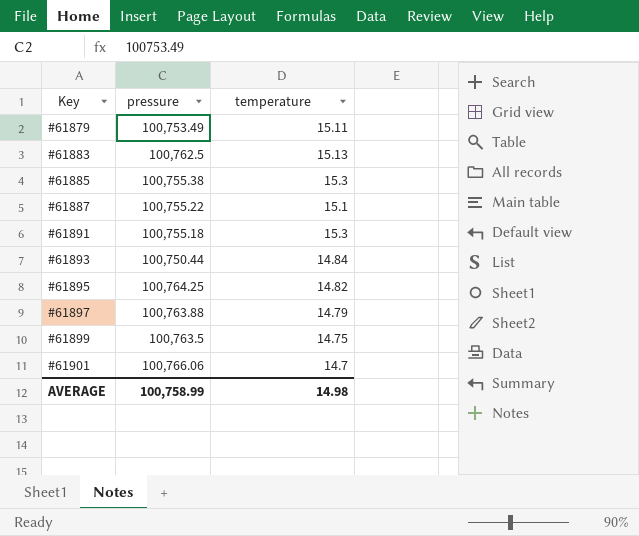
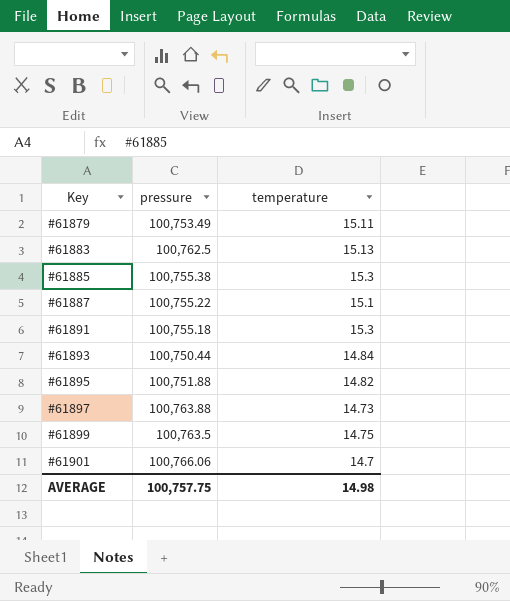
#61895 | pressure: 100,764.25 -> 100,751.88
#61897 | temperature: 14.79 -> 14.73
AVERAGE | pressure: 100,758.99 -> 100,757.75

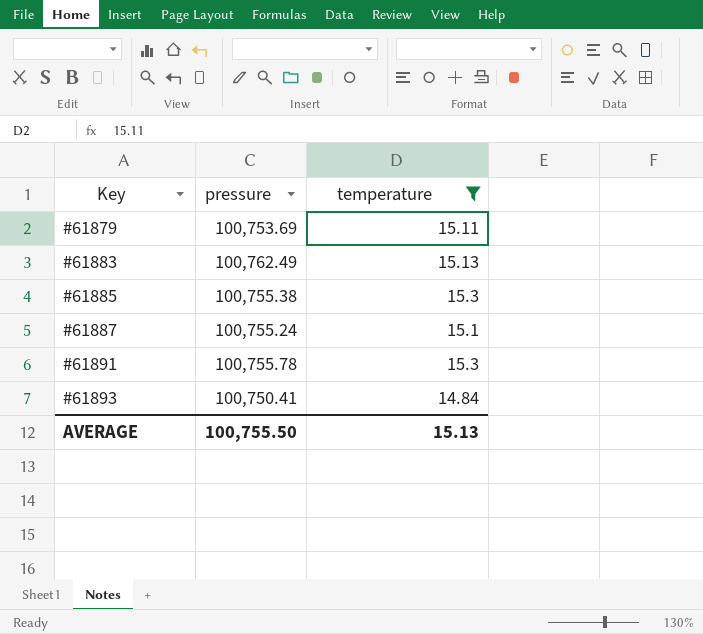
filter: none -> temperature >= 14.84
#61879 | pressure: 100,753.49 -> 100,753.69
#61883 | pressure: 100,762.5 -> 100,762.49
#61887 | pressure: 100,755.22 -> 100,755.24
#61891 | pressure: 100,755.18 -> 100,755.78
#61893 | pressure: 100,750.44 -> 100,750.41
AVERAGE | pressure: 100,757.75 -> 100,755.50
AVERAGE | temperature: 14.98 -> 15.13

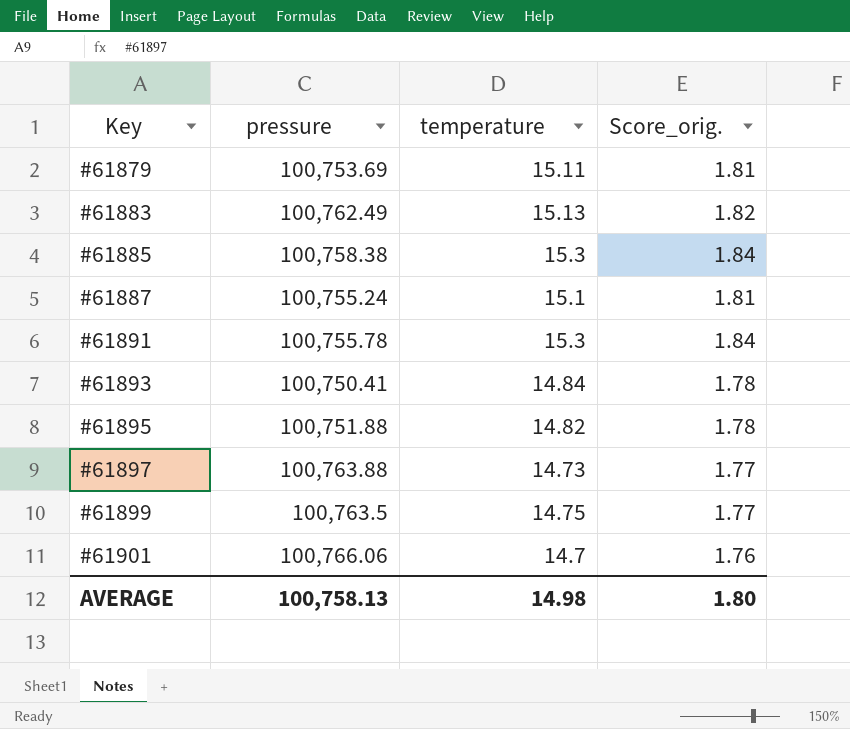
filter: temperature >= 14.84 -> none
column Score_orig. | formula: none -> [temperature] * 0.12
#61885 | pressure: 100,755.38 -> 100,758.38
AVERAGE | pressure: 100,755.50 -> 100,758.13
AVERAGE | temperature: 15.13 -> 14.98

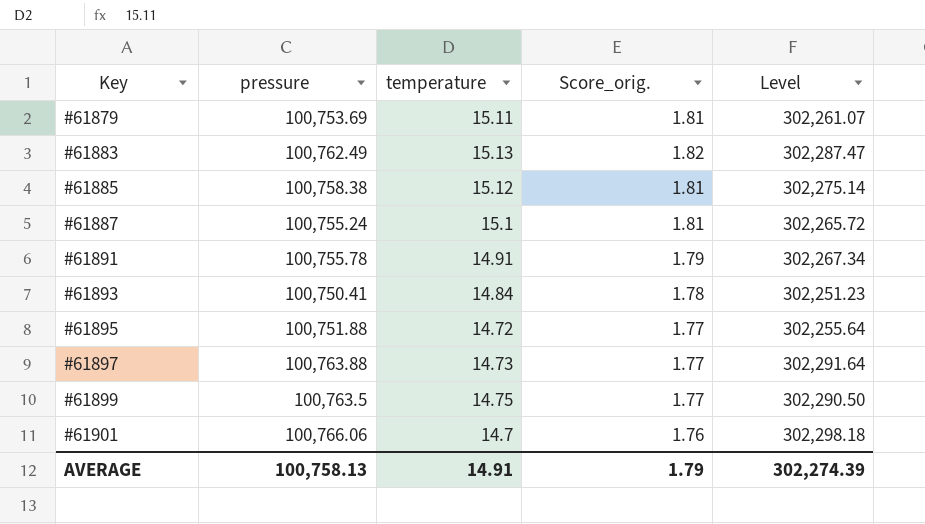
column Level | formula: none -> [pressure] * 3
#61885 | temperature: 15.3 -> 15.12
#61885 | Score_orig.: 1.84 -> 1.81
#61891 | temperature: 15.3 -> 14.91
#61891 | Score_orig.: 1.84 -> 1.79
#61895 | temperature: 14.82 -> 14.72
#61895 | Score_orig.: 1.78 -> 1.77
AVERAGE | temperature: 14.98 -> 14.91
AVERAGE | Score_orig.: 1.80 -> 1.79

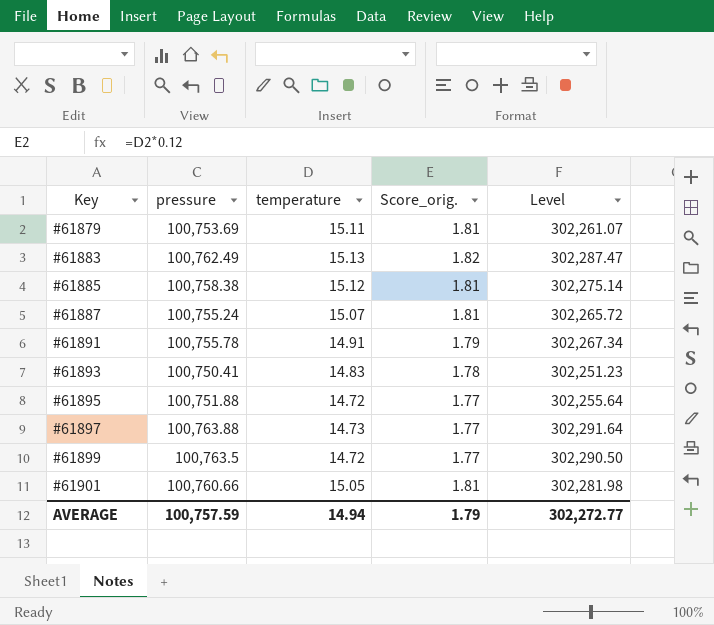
#61887 | temperature: 15.1 -> 15.07
#61893 | temperature: 14.84 -> 14.83
#61899 | temperature: 14.75 -> 14.72
#61901 | pressure: 100,766.06 -> 100,760.66
#61901 | temperature: 14.7 -> 15.05
#61901 | Score_orig.: 1.76 -> 1.81
#61901 | Level: 302,298.18 -> 302,281.98
AVERAGE | pressure: 100,758.13 -> 100,757.59
AVERAGE | temperature: 14.91 -> 14.94
AVERAGE | Level: 302,274.39 -> 302,272.77

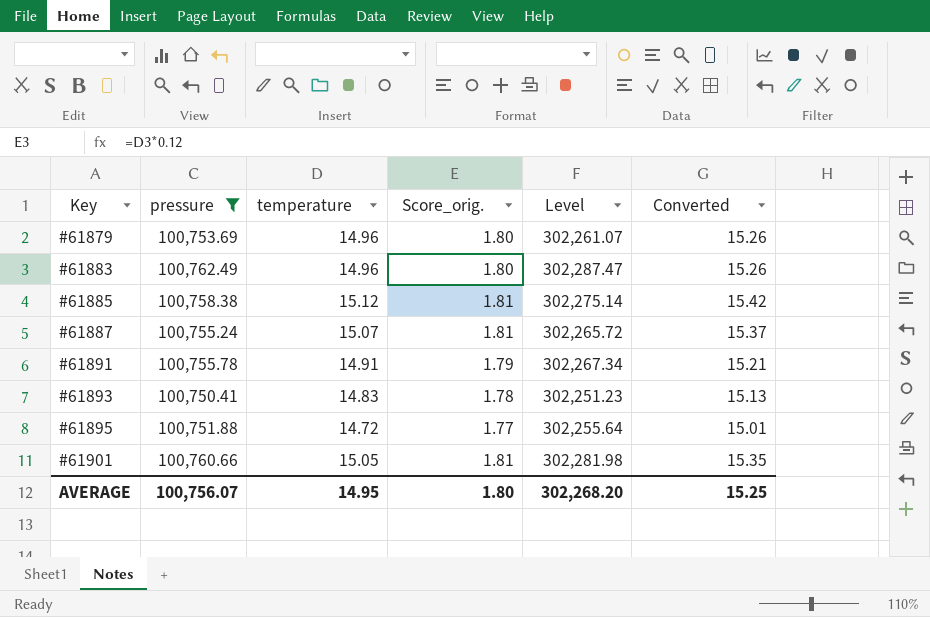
filter: none -> pressure <= 100,762.49
column Converted | formula: none -> [temperature] * 1.02
#61879 | temperature: 15.11 -> 14.96
#61879 | Score_orig.: 1.81 -> 1.80
#61883 | temperature: 15.13 -> 14.96
#61883 | Score_orig.: 1.82 -> 1.80
AVERAGE | pressure: 100,757.59 -> 100,756.07
AVERAGE | temperature: 14.94 -> 14.95
AVERAGE | Score_orig.: 1.79 -> 1.80
AVERAGE | Level: 302,272.77 -> 302,268.20

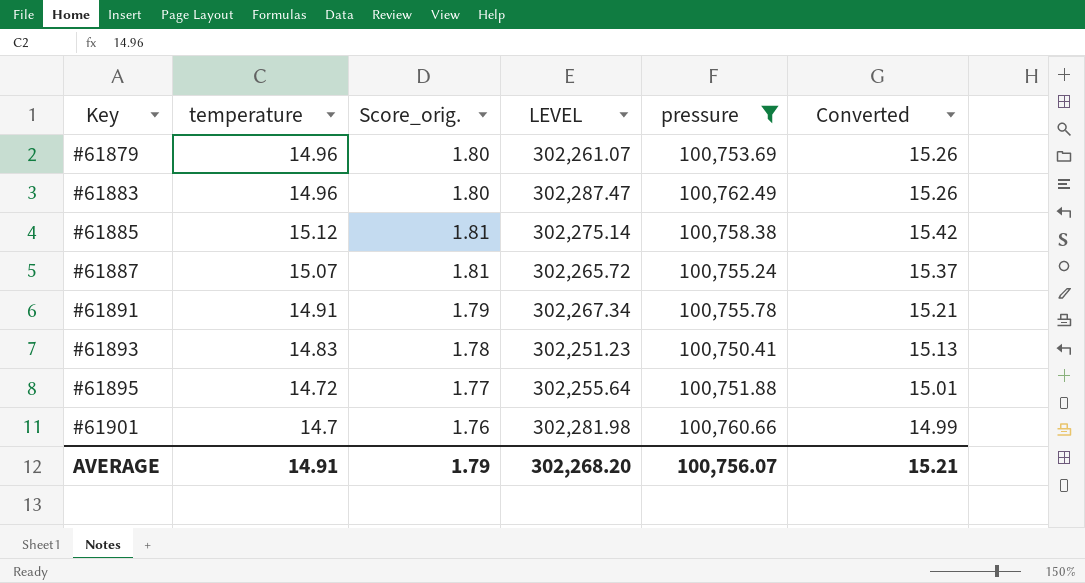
column name: Level -> LEVEL
column pressure | position: 2 -> 5
#61901 | temperature: 15.05 -> 14.7
#61901 | Score_orig.: 1.81 -> 1.76
#61901 | Converted: 15.35 -> 14.99
AVERAGE | temperature: 14.95 -> 14.91
AVERAGE | Score_orig.: 1.80 -> 1.79
AVERAGE | Converted: 15.25 -> 15.21

